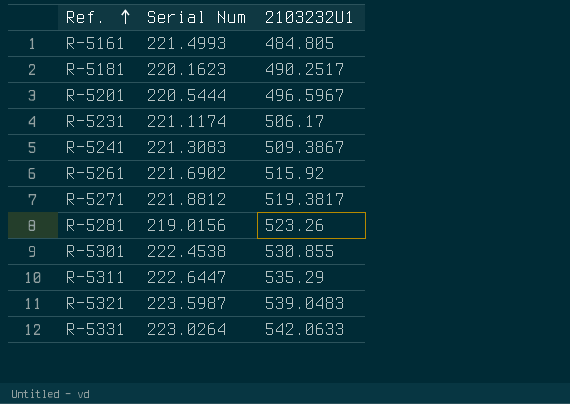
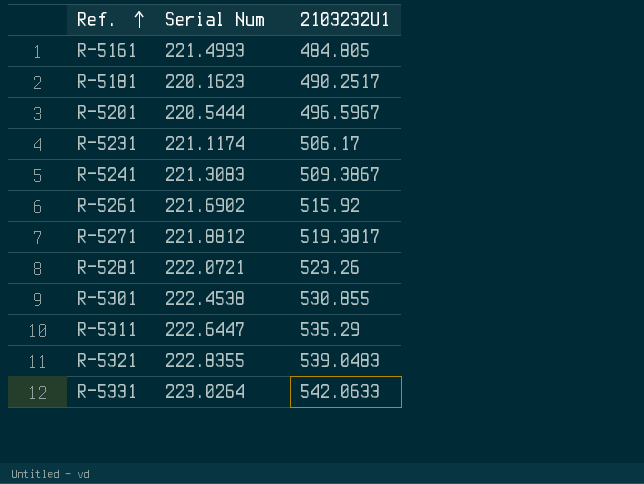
R-5281 | Serial Num: 219.0156 -> 222.0721
R-5321 | Serial Num: 223.5987 -> 222.8355

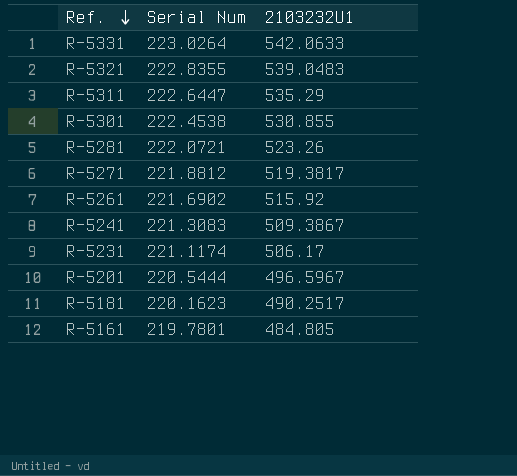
row order: Ref. ascending -> Ref. descending
R-5161 | Serial Num: 221.4993 -> 219.7801

